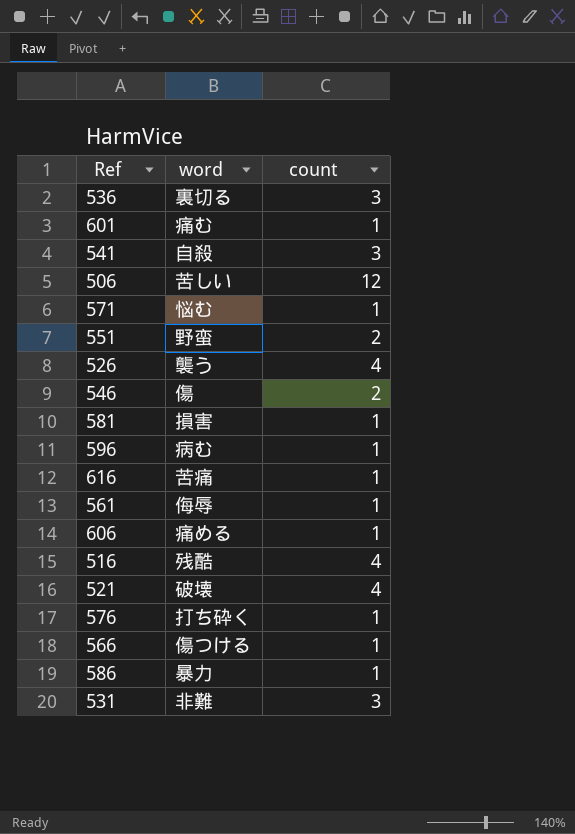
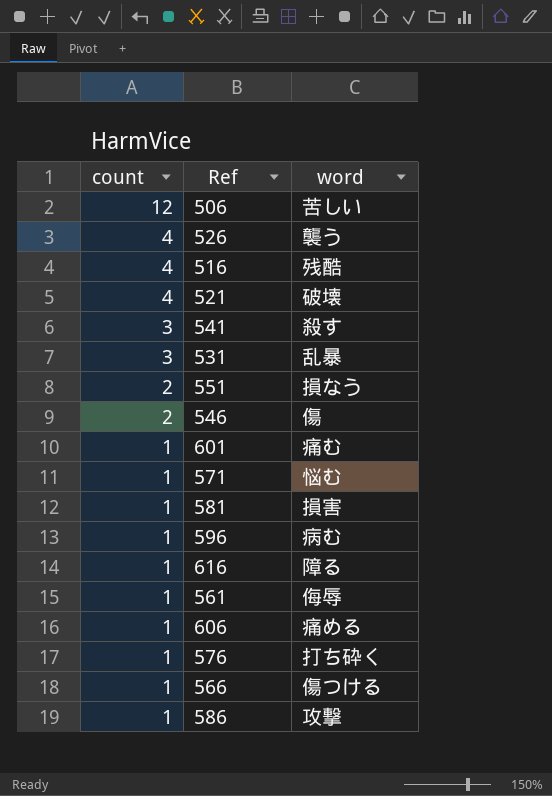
row order: none -> count descending
column count | position: 3 -> 1
row 536: 裏切る | 3 -> none
541 | word: 自殺 -> 殺す
531 | word: 非難 -> 乱暴
551 | word: 野蛮 -> 損なう
616 | word: 苦痛 -> 障る
586 | word: 暴力 -> 攻撃

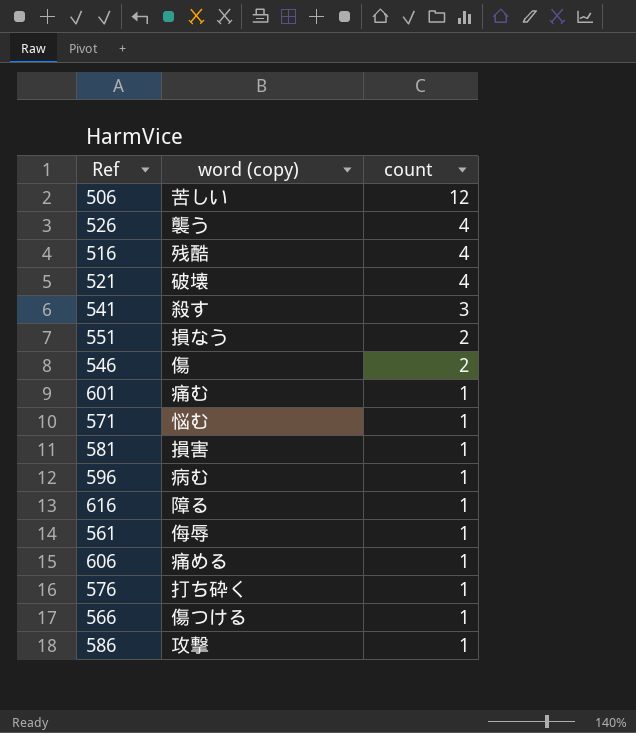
column name: word -> word (copy)
column count | position: 1 -> 3
row 531: 3 | 乱暴 -> none

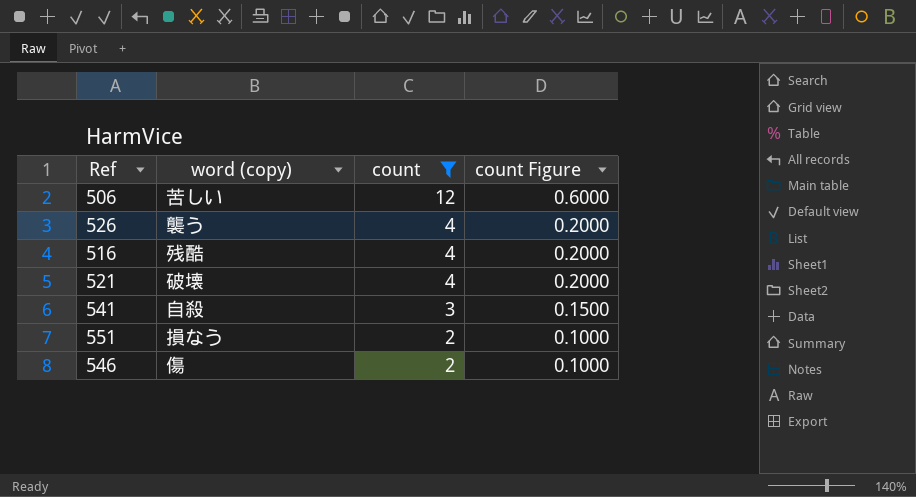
filter: none -> count != 1
column count Figure | formula: none -> [count] * 0.05
541 | word (copy): 殺す -> 自殺

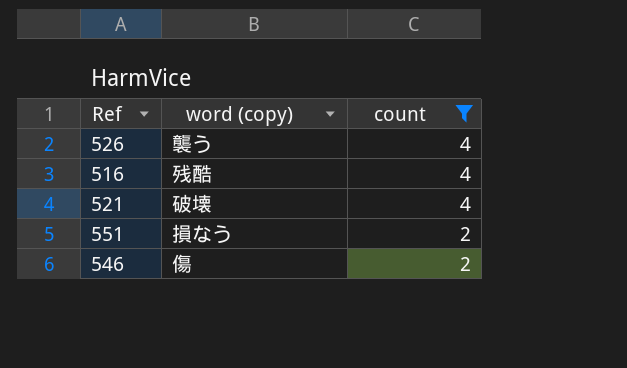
column count Figure | formula: [count] * 0.05 -> none
row 506: 苦しい | 12 | 0.6000 -> none
row 541: 自殺 | 3 | 0.1500 -> none

